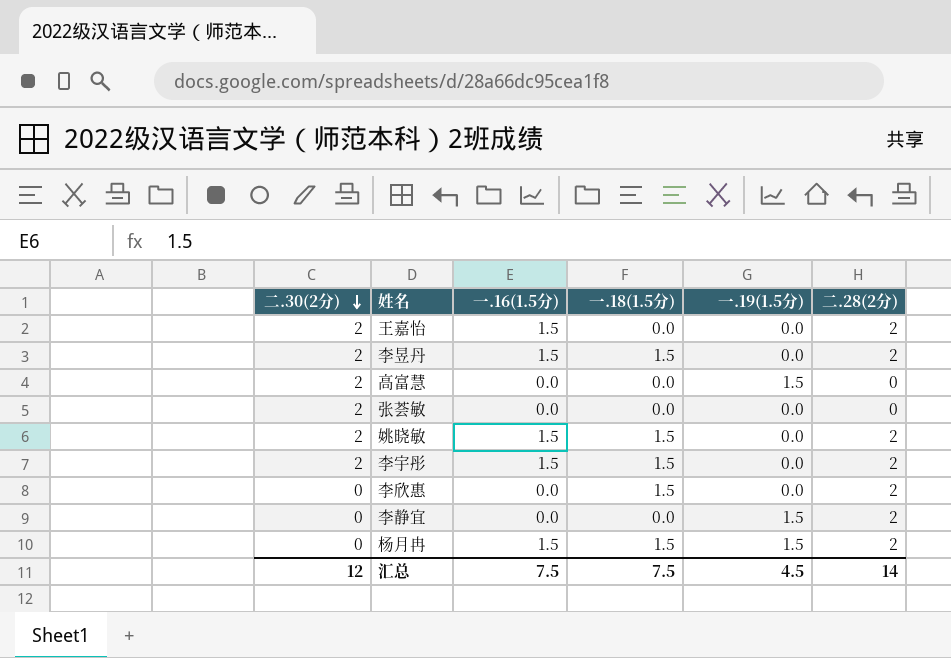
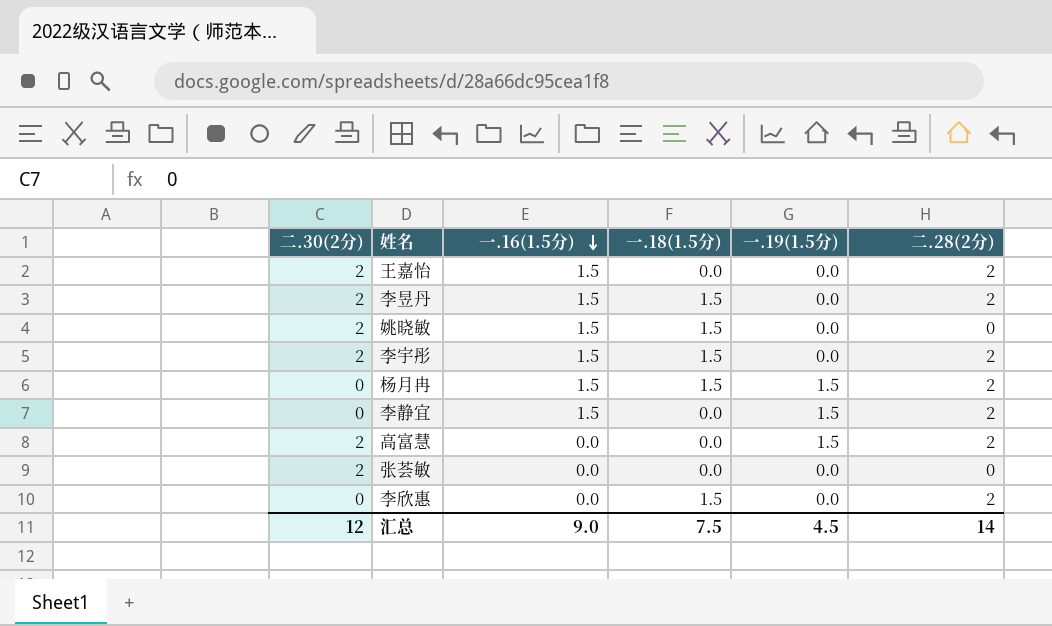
row order: 二.30(2分) descending -> 一.16(1.5分) descending
姚晓敏 | 二.28(2分): 2 -> 0
李静宜 | 一.16(1.5分): 0.0 -> 1.5
高富慧 | 二.28(2分): 0 -> 2
汇总 | 一.16(1.5分): 7.5 -> 9.0

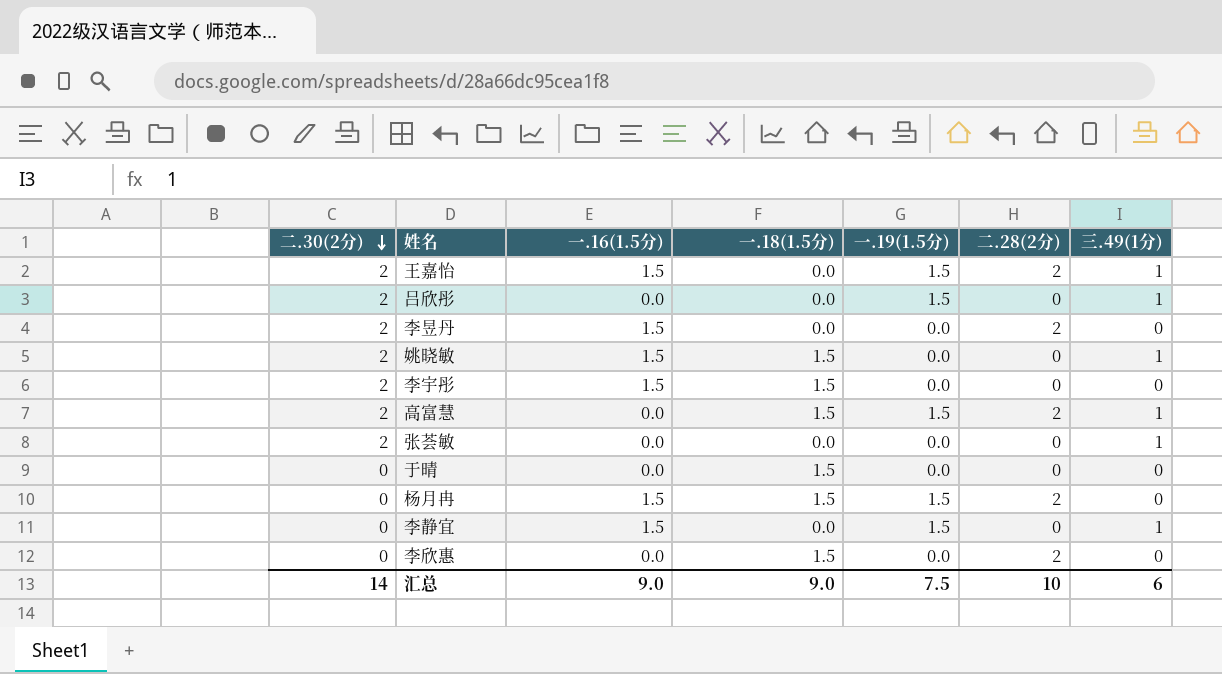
row order: 一.16(1.5分) descending -> 二.30(2分) descending
column 三.49(1分) | position: none -> 7
王嘉怡 | 一.19(1.5分): 0.0 -> 1.5
row 吕欣彤: none -> 2 | 0.0 | 0.0 | 1.5 | 0 | 1
李昱丹 | 一.18(1.5分): 1.5 -> 0.0
李宇彤 | 二.28(2分): 2 -> 0
高富慧 | 一.18(1.5分): 0.0 -> 1.5
row 于晴: none -> 0 | 0.0 | 1.5 | 0.0 | 0 | 0
李静宜 | 二.28(2分): 2 -> 0
汇总 | 二.30(2分): 12 -> 14
汇总 | 一.18(1.5分): 7.5 -> 9.0
汇总 | 一.19(1.5分): 4.5 -> 7.5
汇总 | 二.28(2分): 14 -> 10

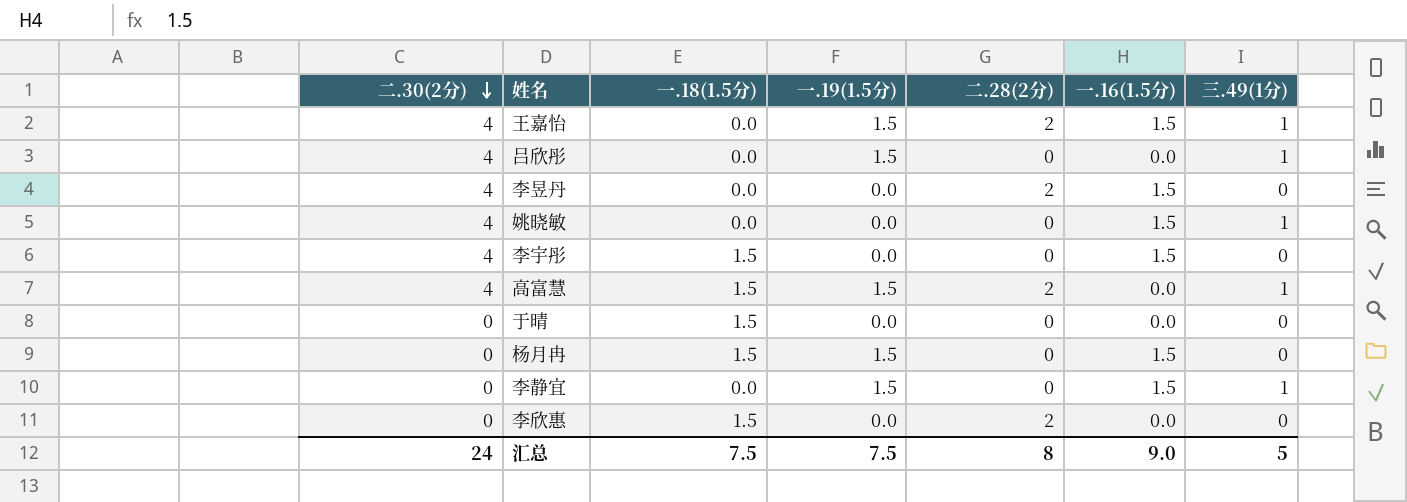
column 一.16(1.5分) | position: 3 -> 6
row 张荟敏: 2 | 0.0 | 0.0 | 0.0 | 0 | 1 -> none
王嘉怡 | 二.30(2分): 2 -> 4
吕欣彤 | 二.30(2分): 2 -> 4
李昱丹 | 二.30(2分): 2 -> 4
姚晓敏 | 二.30(2分): 2 -> 4
姚晓敏 | 一.18(1.5分): 1.5 -> 0.0
李宇彤 | 二.30(2分): 2 -> 4
高富慧 | 二.30(2分): 2 -> 4
杨月冉 | 二.28(2分): 2 -> 0
汇总 | 二.30(2分): 14 -> 24
汇总 | 一.18(1.5分): 9.0 -> 7.5
汇总 | 二.28(2分): 10 -> 8
汇总 | 三.49(1分): 6 -> 5

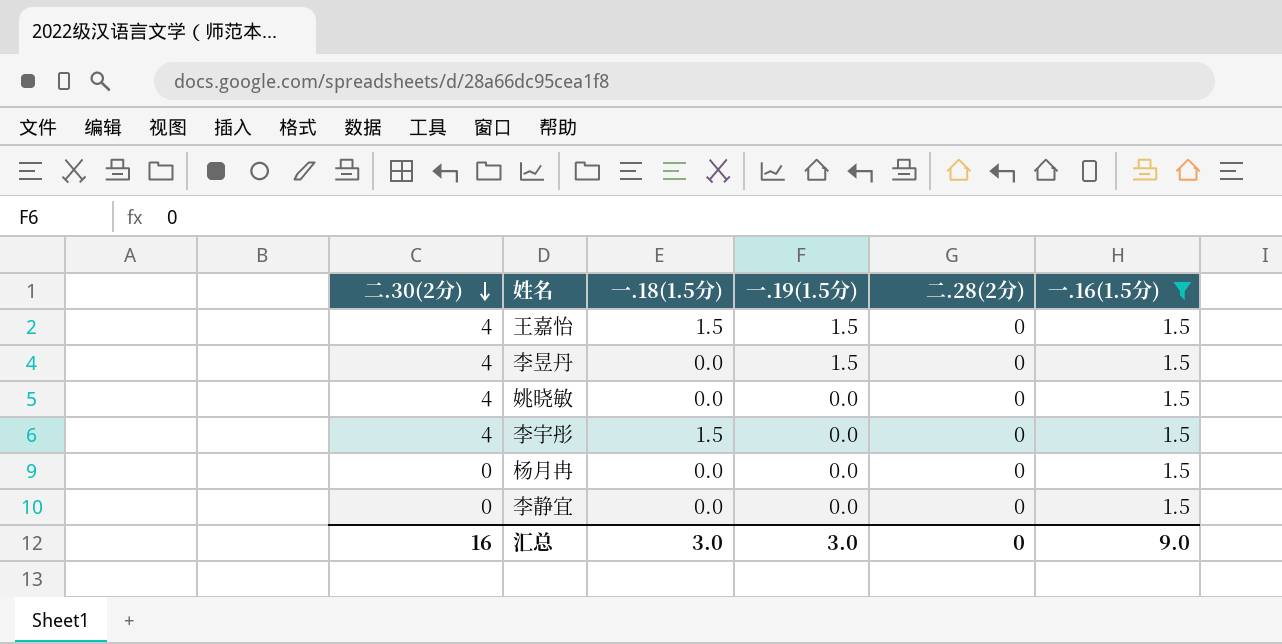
filter: none -> 一.16(1.5分) = 1.5
column 三.49(1分) | position: 7 -> none
王嘉怡 | 一.18(1.5分): 0.0 -> 1.5
王嘉怡 | 二.28(2分): 2 -> 0
李昱丹 | 一.19(1.5分): 0.0 -> 1.5
李昱丹 | 二.28(2分): 2 -> 0
杨月冉 | 一.18(1.5分): 1.5 -> 0.0
杨月冉 | 一.19(1.5分): 1.5 -> 0.0
李静宜 | 一.19(1.5分): 1.5 -> 0.0
汇总 | 二.30(2分): 24 -> 16
汇总 | 一.18(1.5分): 7.5 -> 3.0
汇总 | 一.19(1.5分): 7.5 -> 3.0
汇总 | 二.28(2分): 8 -> 0

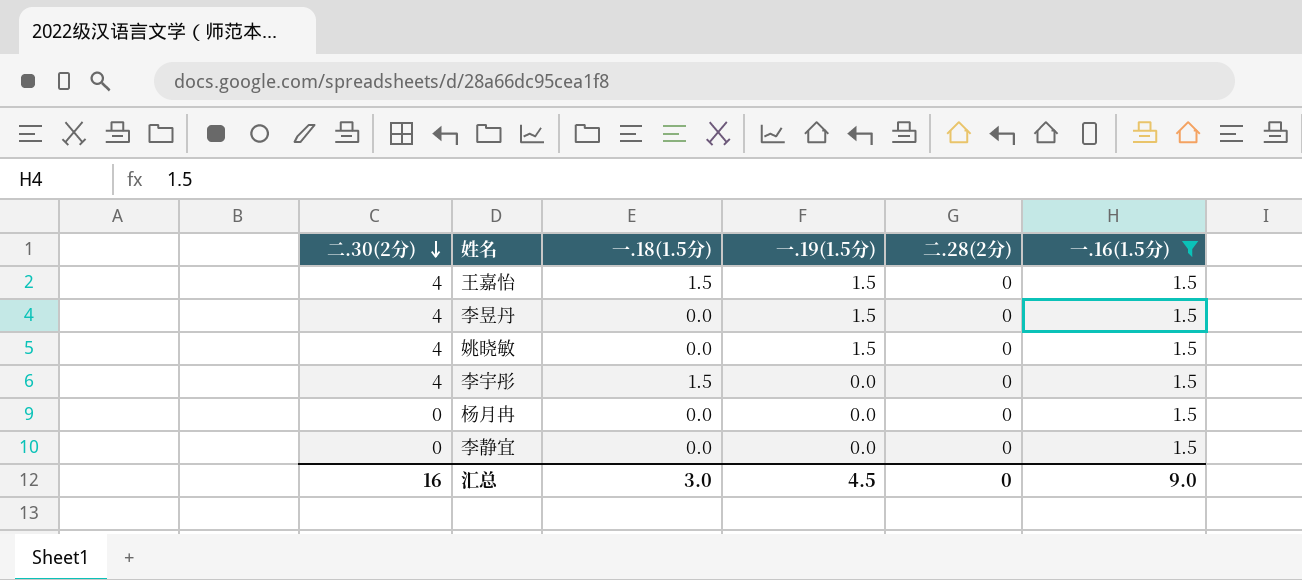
姚晓敏 | 一.19(1.5分): 0.0 -> 1.5
汇总 | 一.19(1.5分): 3.0 -> 4.5

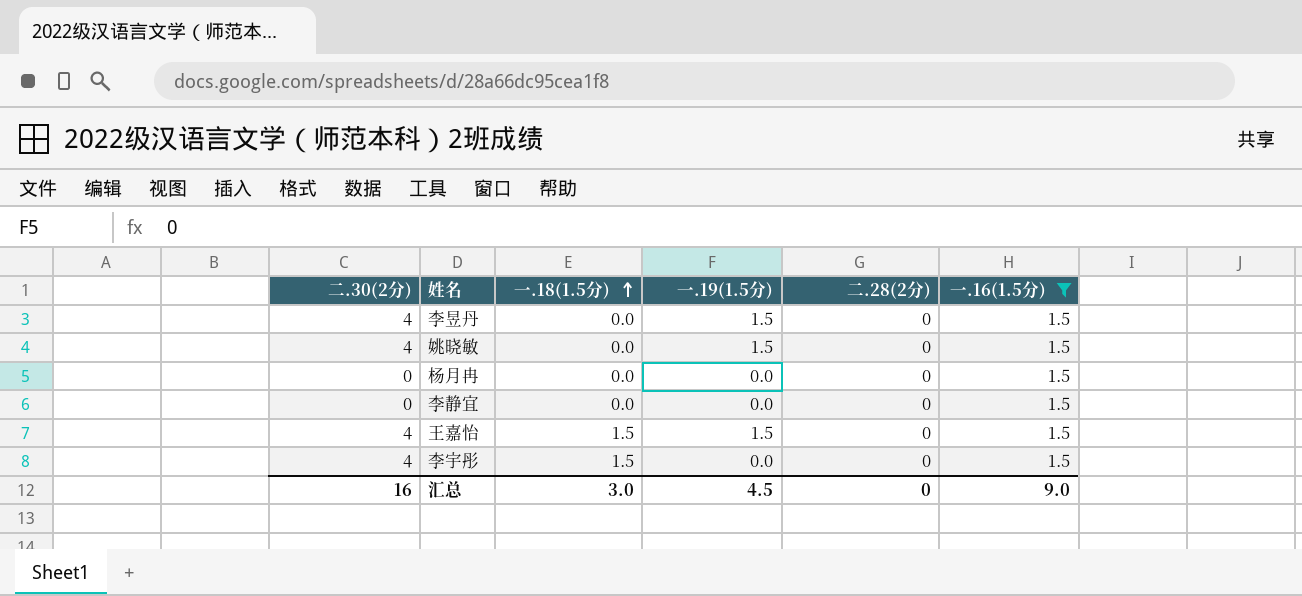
row order: 二.30(2分) descending -> 一.18(1.5分) ascending

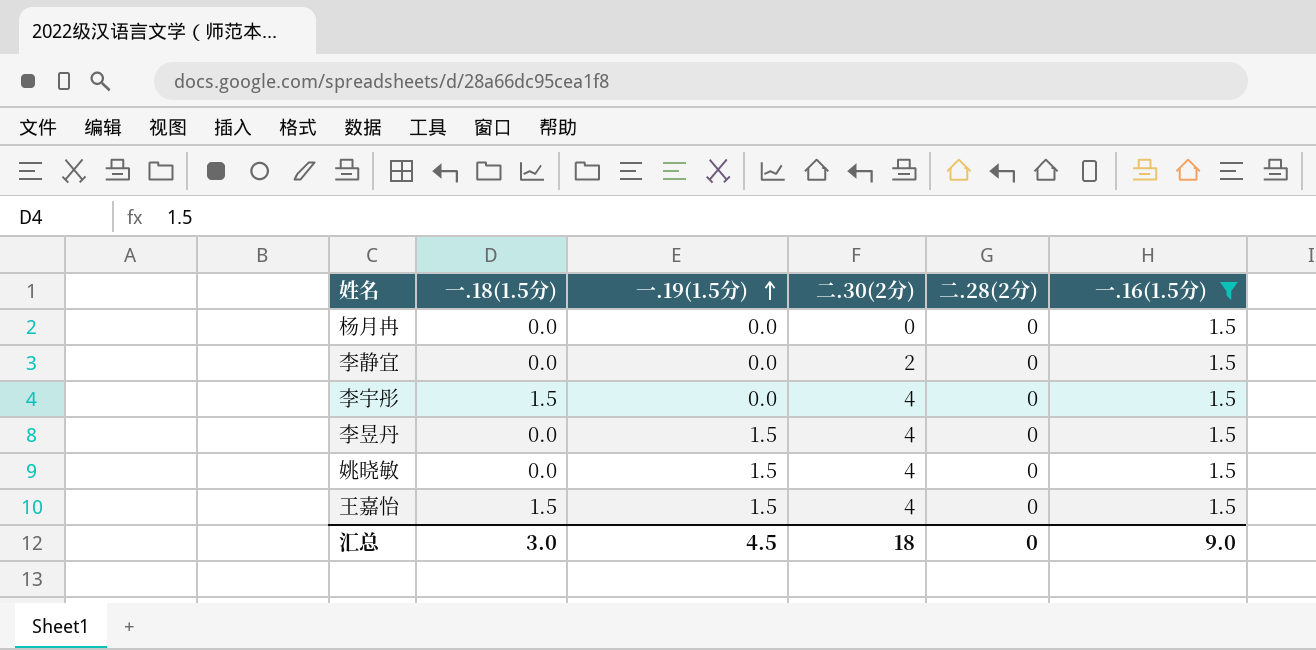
row order: 一.18(1.5分) ascending -> 一.19(1.5分) ascending
column 二.30(2分) | position: 1 -> 4
李静宜 | 二.30(2分): 0 -> 2
汇总 | 二.30(2分): 16 -> 18

